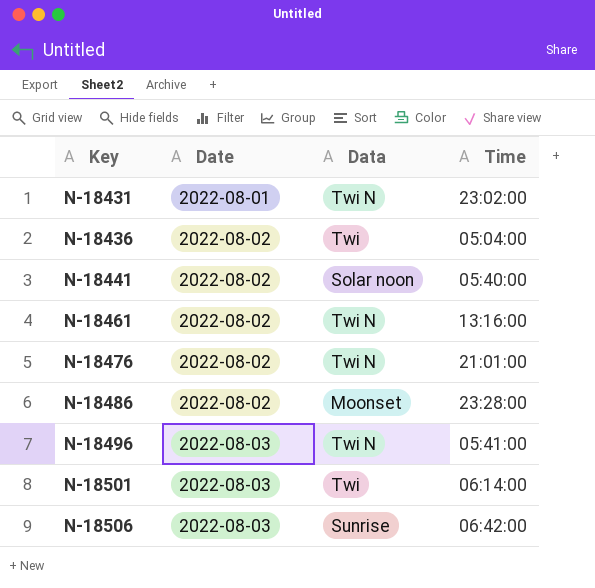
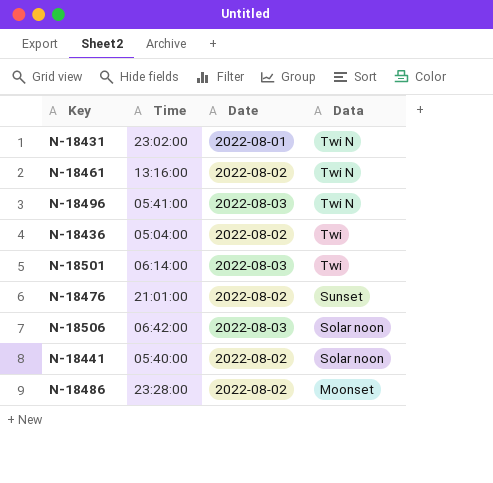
row order: Key ascending -> Data descending
column Time | position: 4 -> 2
N-18476 | Data: Twi N -> Sunset
N-18506 | Data: Sunrise -> Solar noon

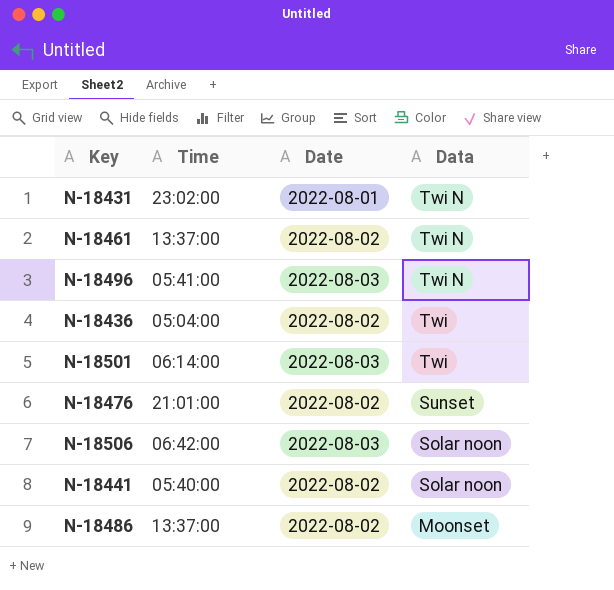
N-18461 | Time: 13:16:00 -> 13:37:00
N-18486 | Time: 23:28:00 -> 13:37:00

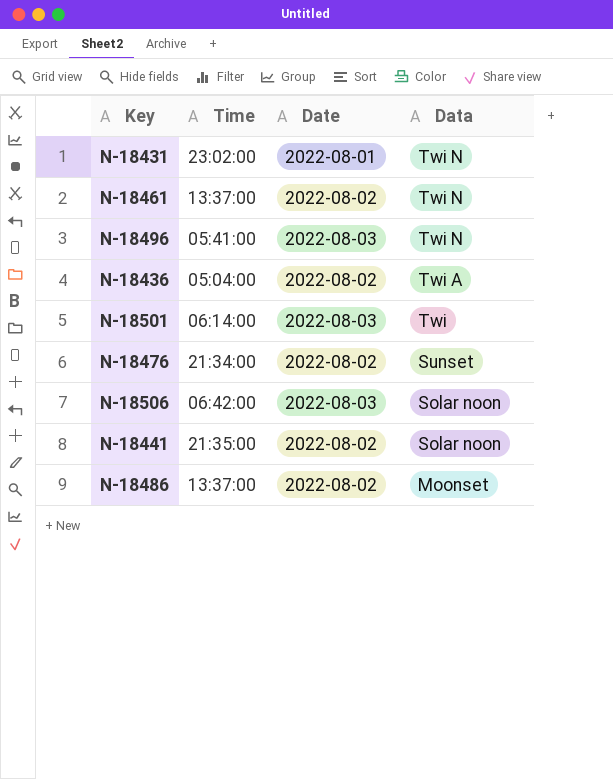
N-18436 | Data: Twi -> Twi A
N-18476 | Time: 21:01:00 -> 21:34:00
N-18441 | Time: 05:40:00 -> 21:35:00

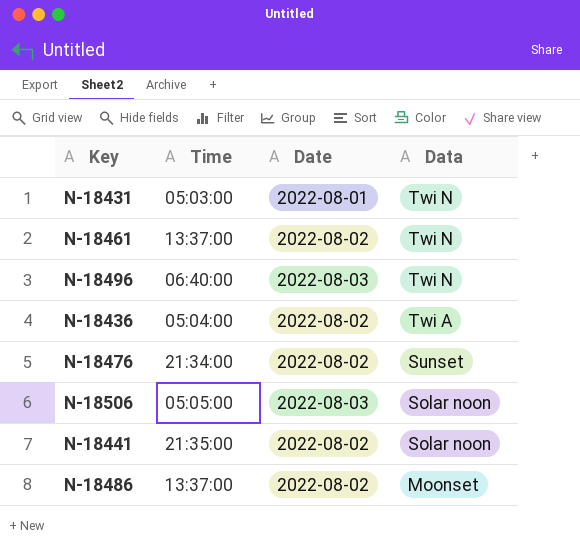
row N-18501: 06:14:00 | 2022-08-03 | Twi -> none
N-18431 | Time: 23:02:00 -> 05:03:00
N-18496 | Time: 05:41:00 -> 06:40:00
N-18506 | Time: 06:42:00 -> 05:05:00

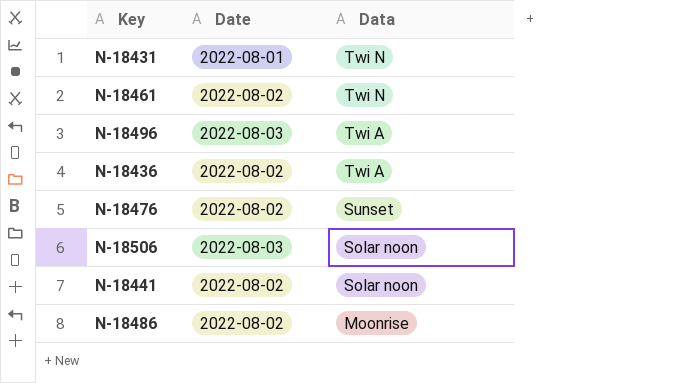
column Time | position: 2 -> none
N-18496 | Data: Twi N -> Twi A
N-18486 | Data: Moonset -> Moonrise

